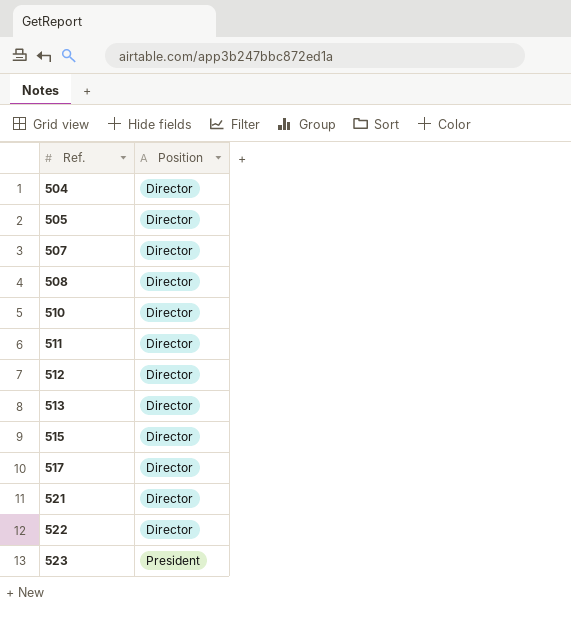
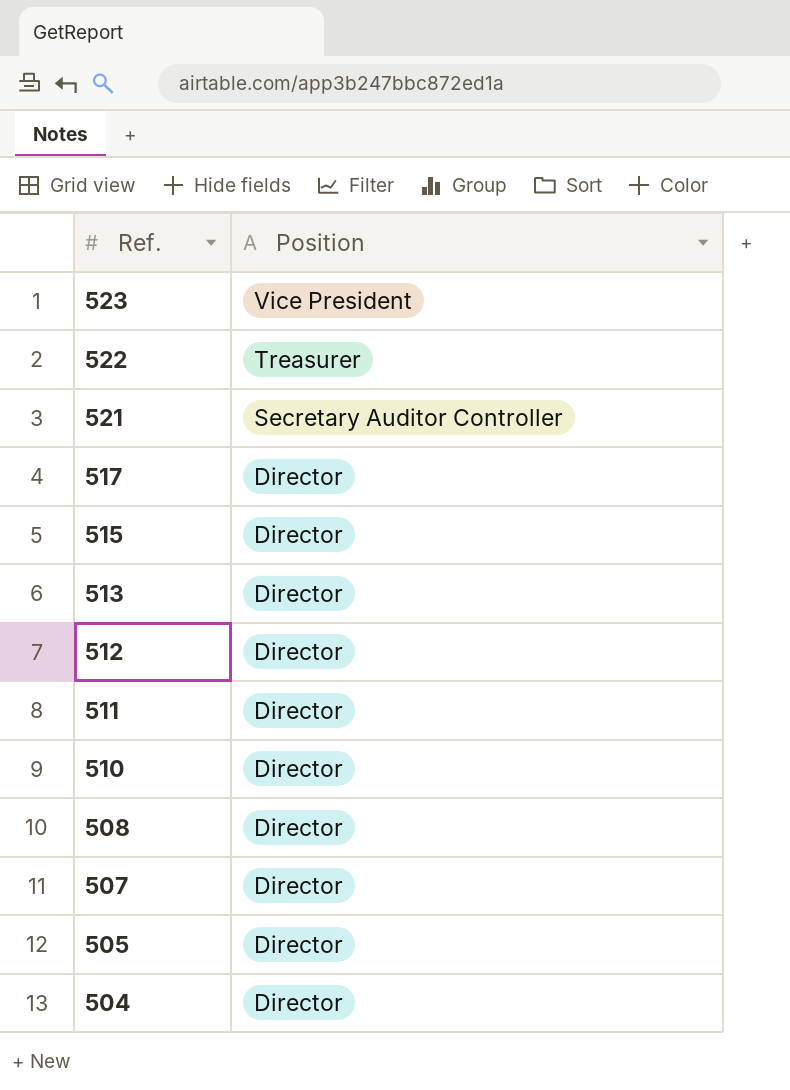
row order: Ref. ascending -> Ref. descending
523 | Position: President -> Vice President
522 | Position: Director -> Treasurer
521 | Position: Director -> Secretary Auditor Controller

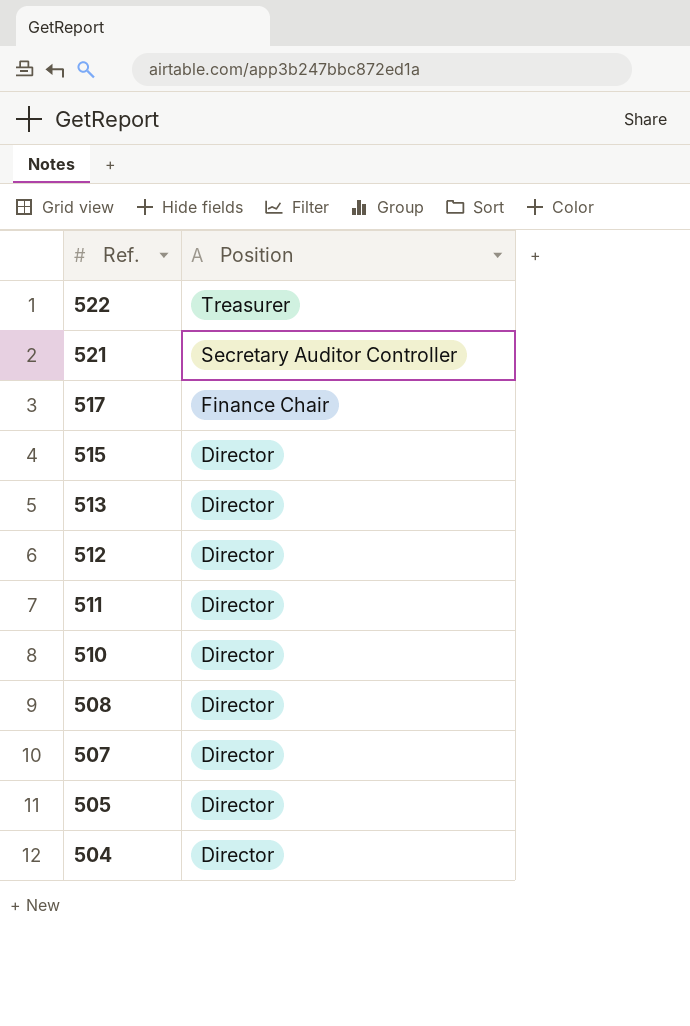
row 523: Vice President -> none
517 | Position: Director -> Finance Chair

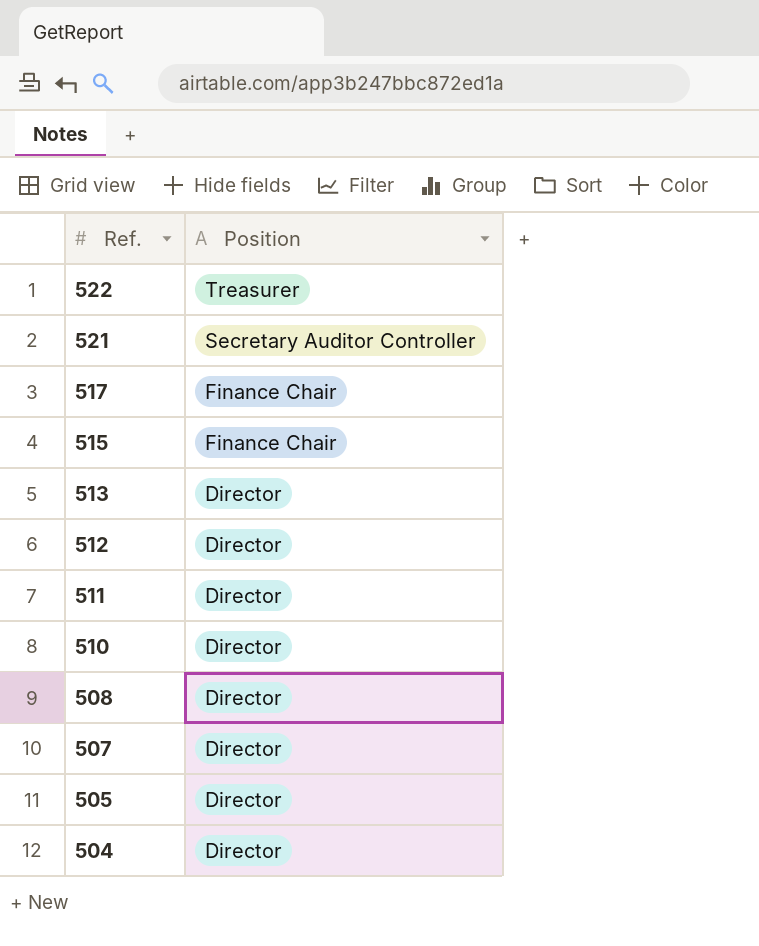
515 | Position: Director -> Finance Chair

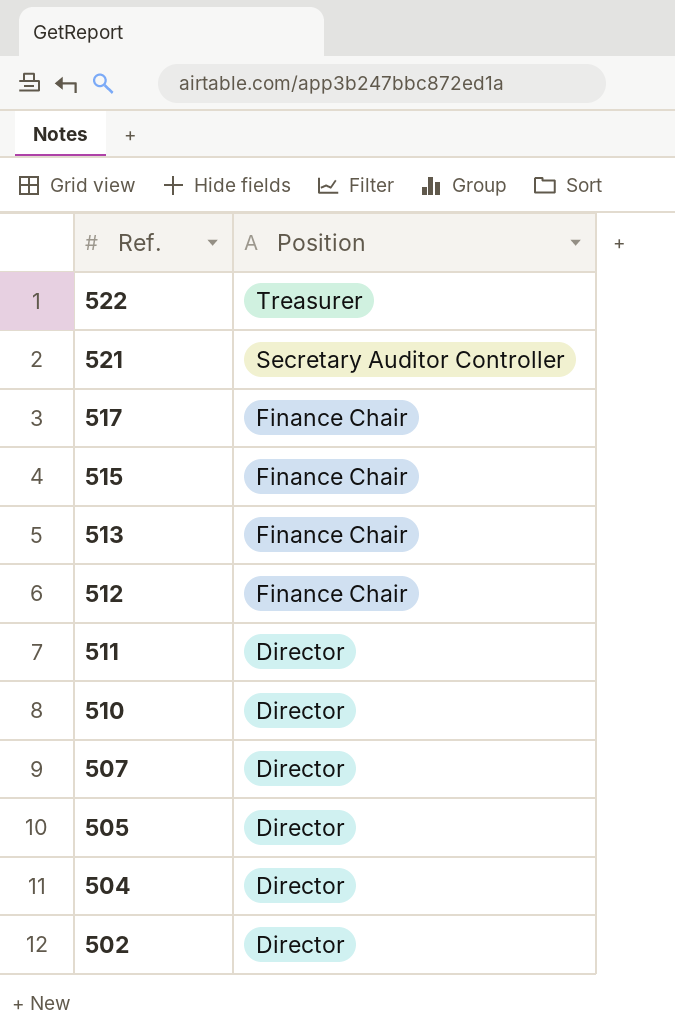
row 508: Director -> none
513 | Position: Director -> Finance Chair
512 | Position: Director -> Finance Chair
row 502: none -> Director

